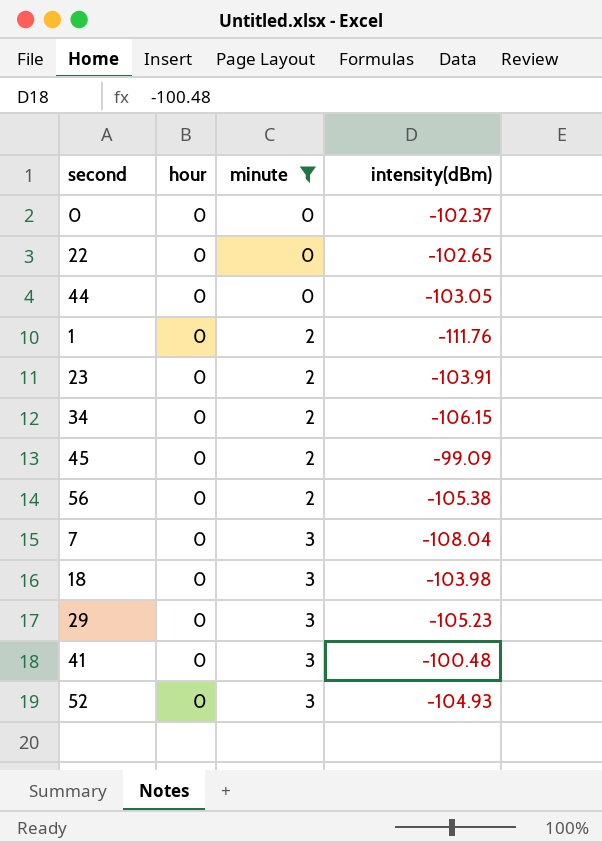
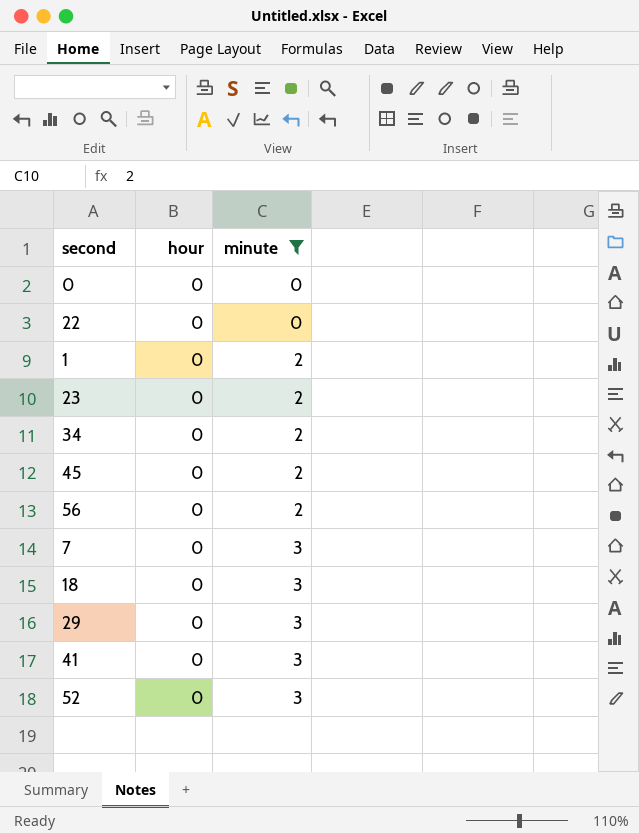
column intensity(dBm) | position: 4 -> none
row 44: 0 | 0 | -103.05 -> none

